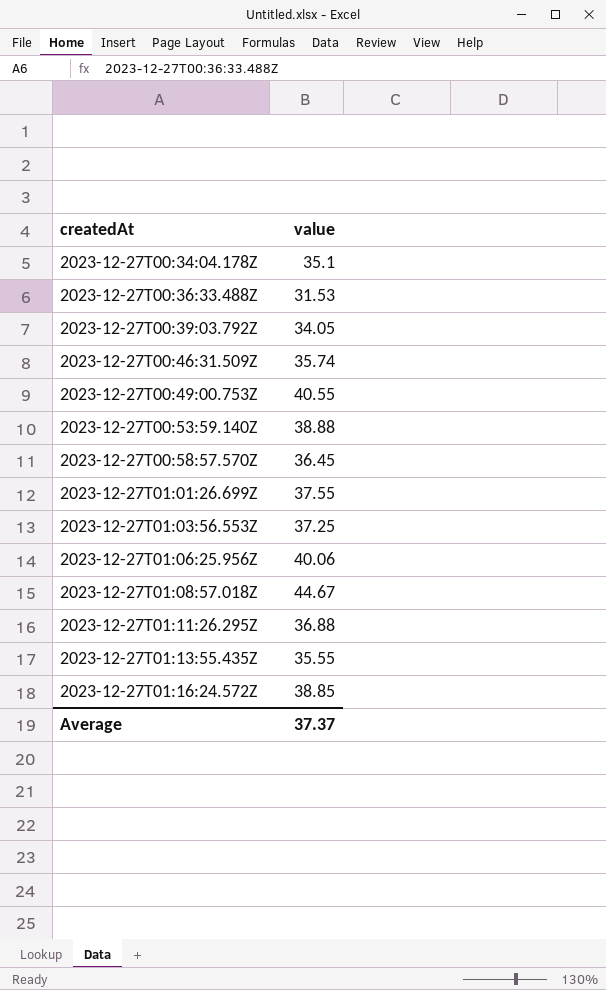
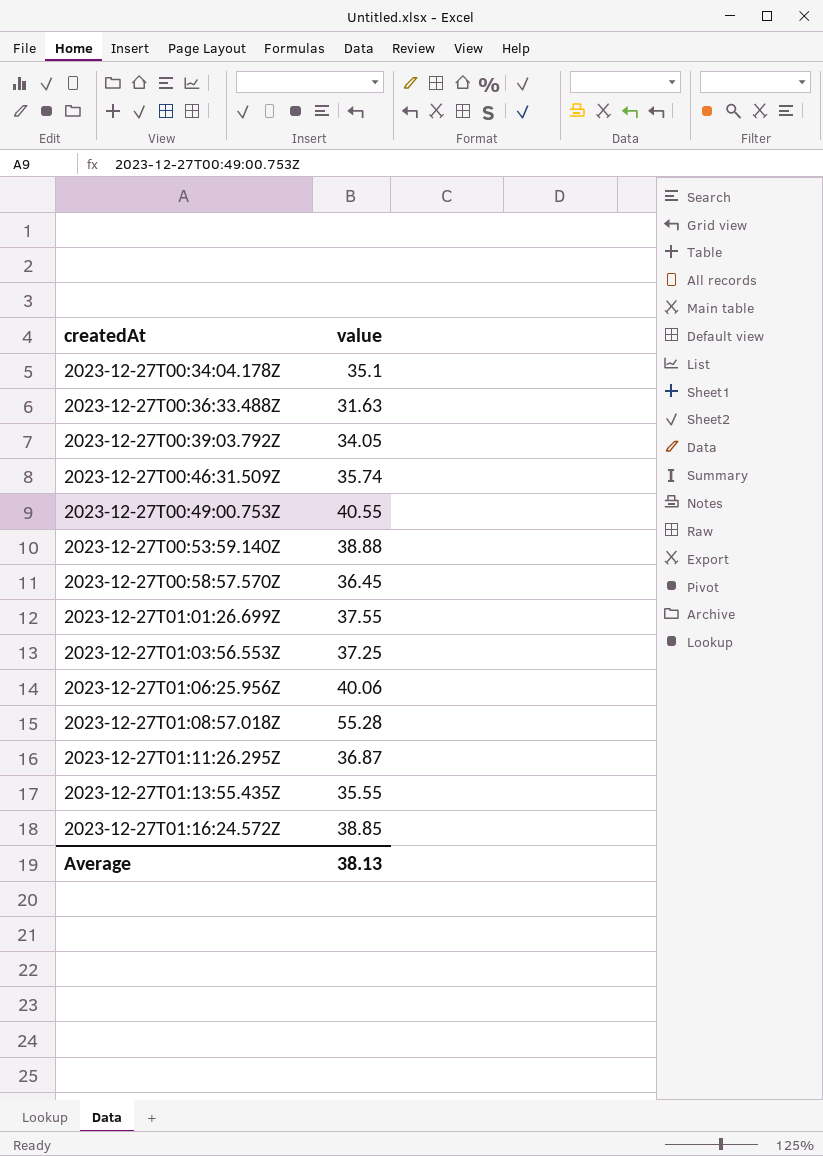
2023-12-27T00:36:33.488Z | value: 31.53 -> 31.63
2023-12-27T01:08:57.018Z | value: 44.67 -> 55.28
2023-12-27T01:11:26.295Z | value: 36.88 -> 36.87
Average | value: 37.37 -> 38.13

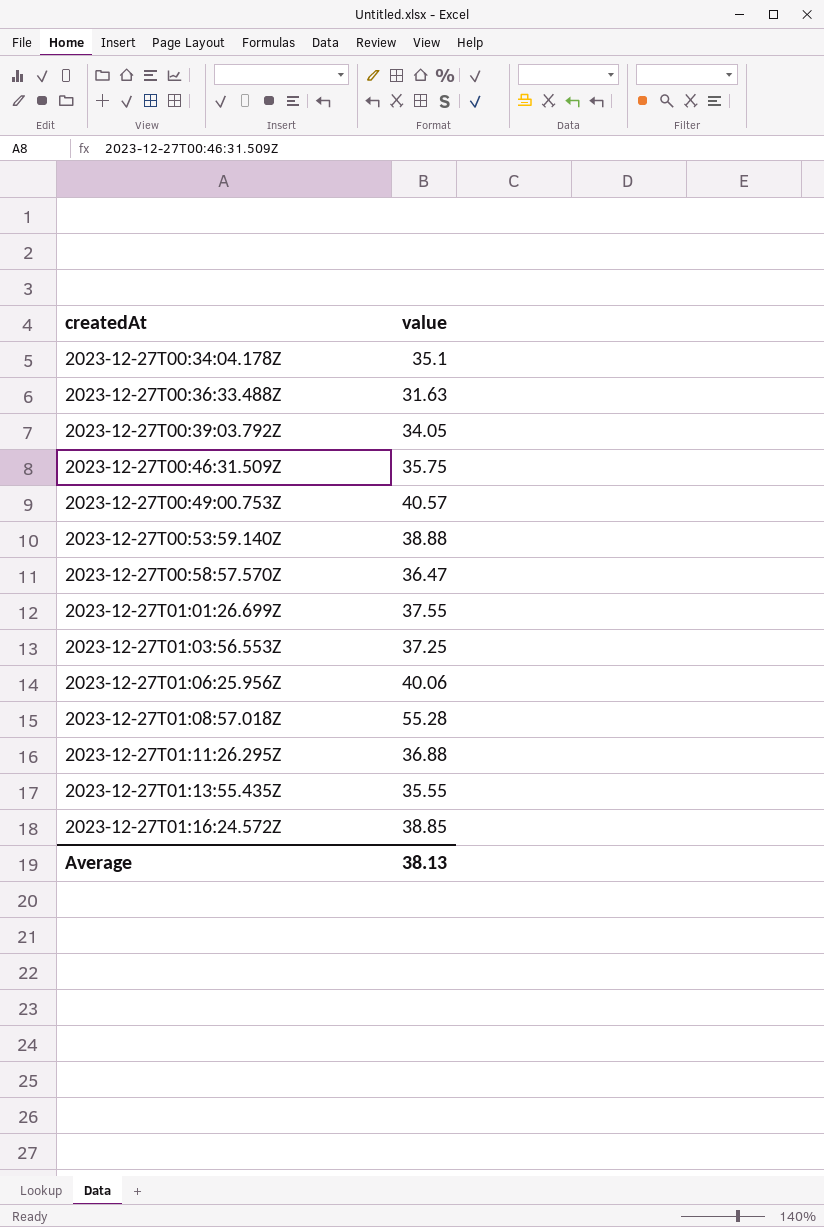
2023-12-27T00:46:31.509Z | value: 35.74 -> 35.75
2023-12-27T00:49:00.753Z | value: 40.55 -> 40.57
2023-12-27T00:58:57.570Z | value: 36.45 -> 36.47
2023-12-27T01:11:26.295Z | value: 36.87 -> 36.88

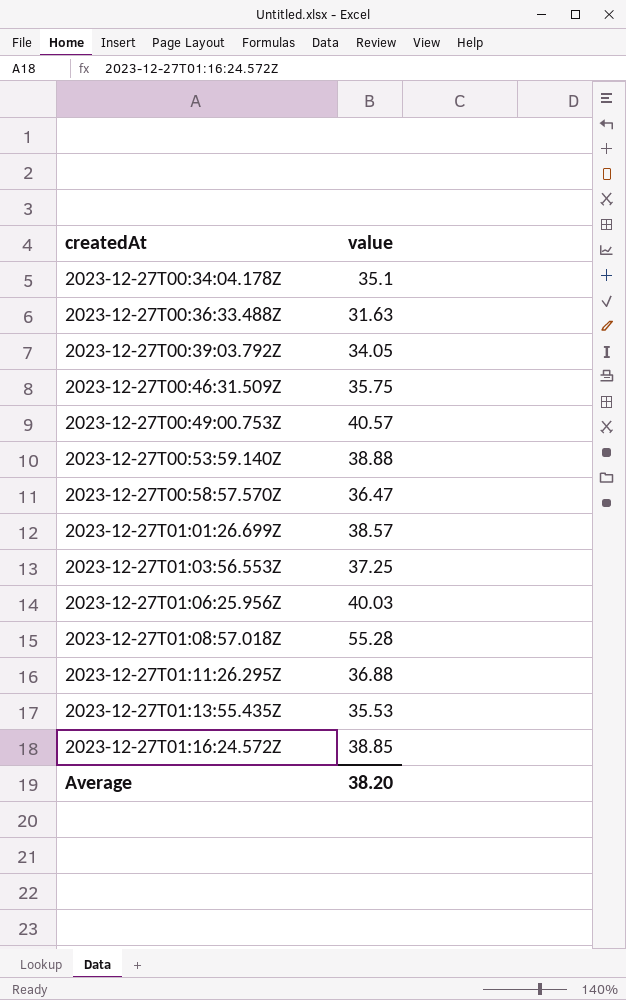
2023-12-27T01:01:26.699Z | value: 37.55 -> 38.57
2023-12-27T01:06:25.956Z | value: 40.06 -> 40.03
2023-12-27T01:13:55.435Z | value: 35.55 -> 35.53
Average | value: 38.13 -> 38.20

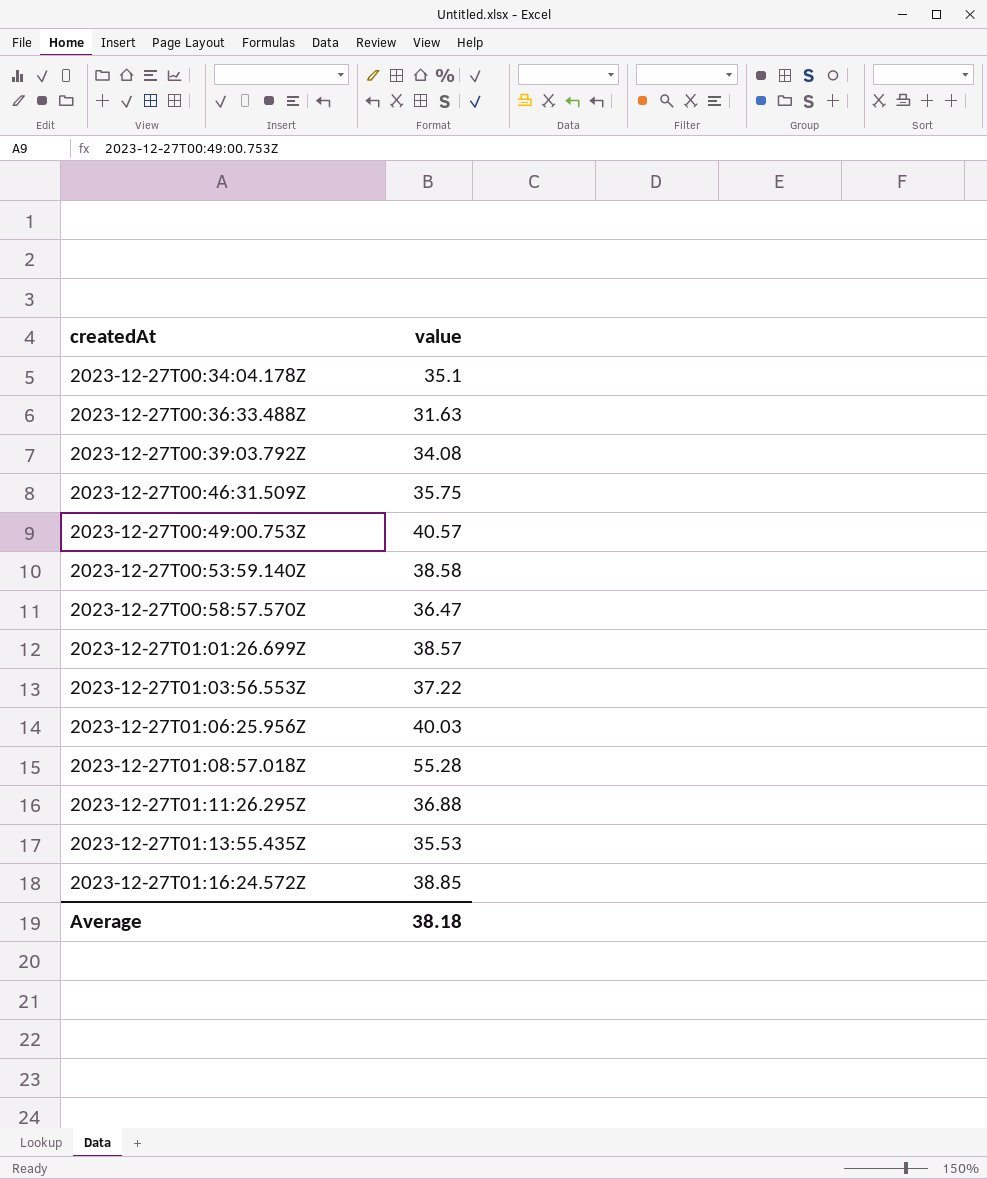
2023-12-27T00:39:03.792Z | value: 34.05 -> 34.08
2023-12-27T00:53:59.140Z | value: 38.88 -> 38.58
2023-12-27T01:03:56.553Z | value: 37.25 -> 37.22
Average | value: 38.20 -> 38.18

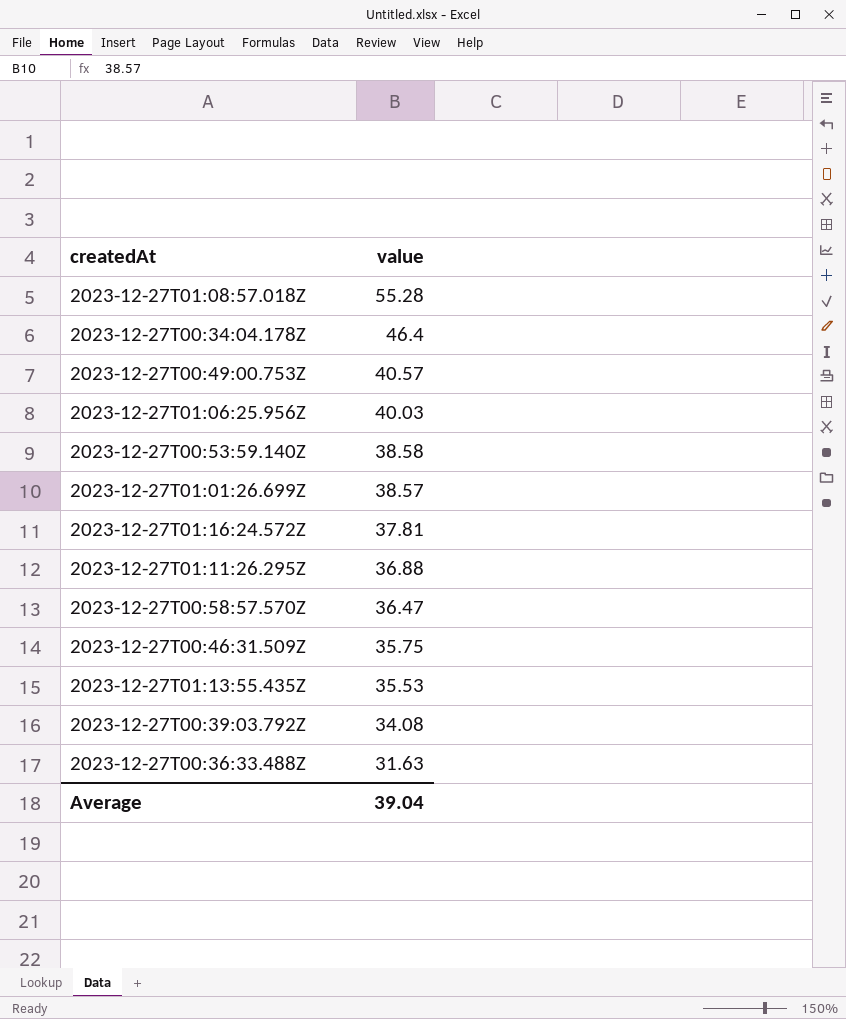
row order: createdAt ascending -> value descending
row 2023-12-27T01:03:56.553Z: 37.22 -> none
2023-12-27T00:34:04.178Z | value: 35.1 -> 46.4
2023-12-27T01:16:24.572Z | value: 38.85 -> 37.81
Average | value: 38.18 -> 39.04

